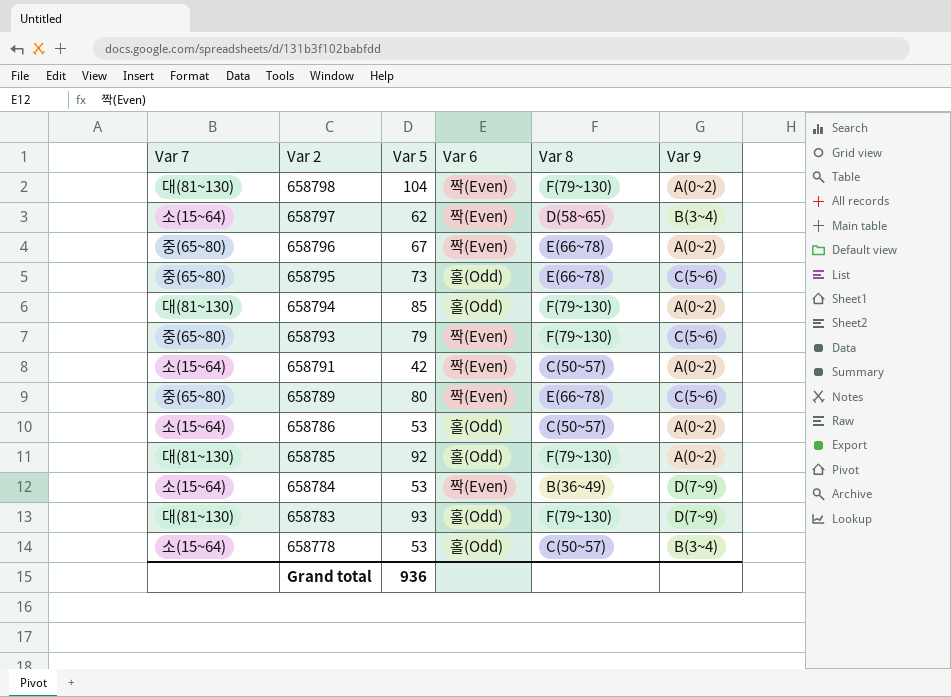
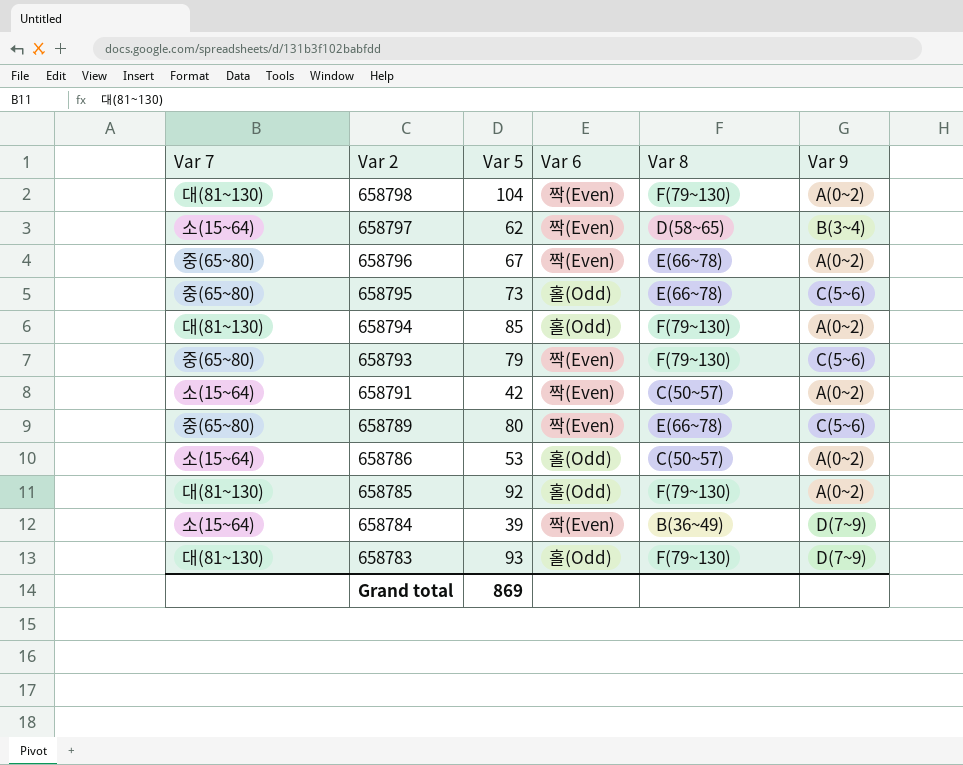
row 658778: 소(15~64) | 53 | 홀(Odd) | C(50~57) | B(3~4) -> none
658784 | Var 5: 53 -> 39
Grand total | Var 5: 936 -> 869

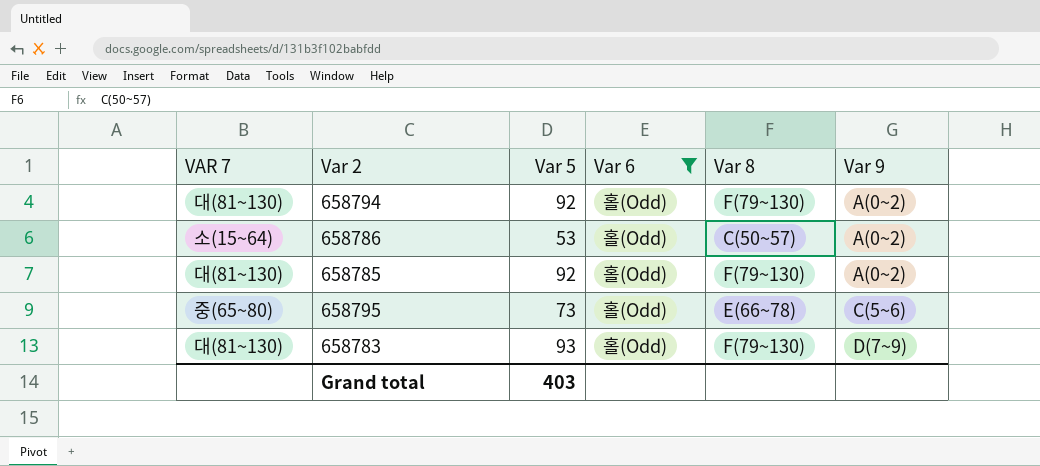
filter: none -> Var 6 = 홀(Odd)
row order: Var 2 descending -> Var 9 ascending
column name: Var 7 -> VAR 7
658794 | Var 5: 85 -> 92
Grand total | Var 5: 869 -> 403

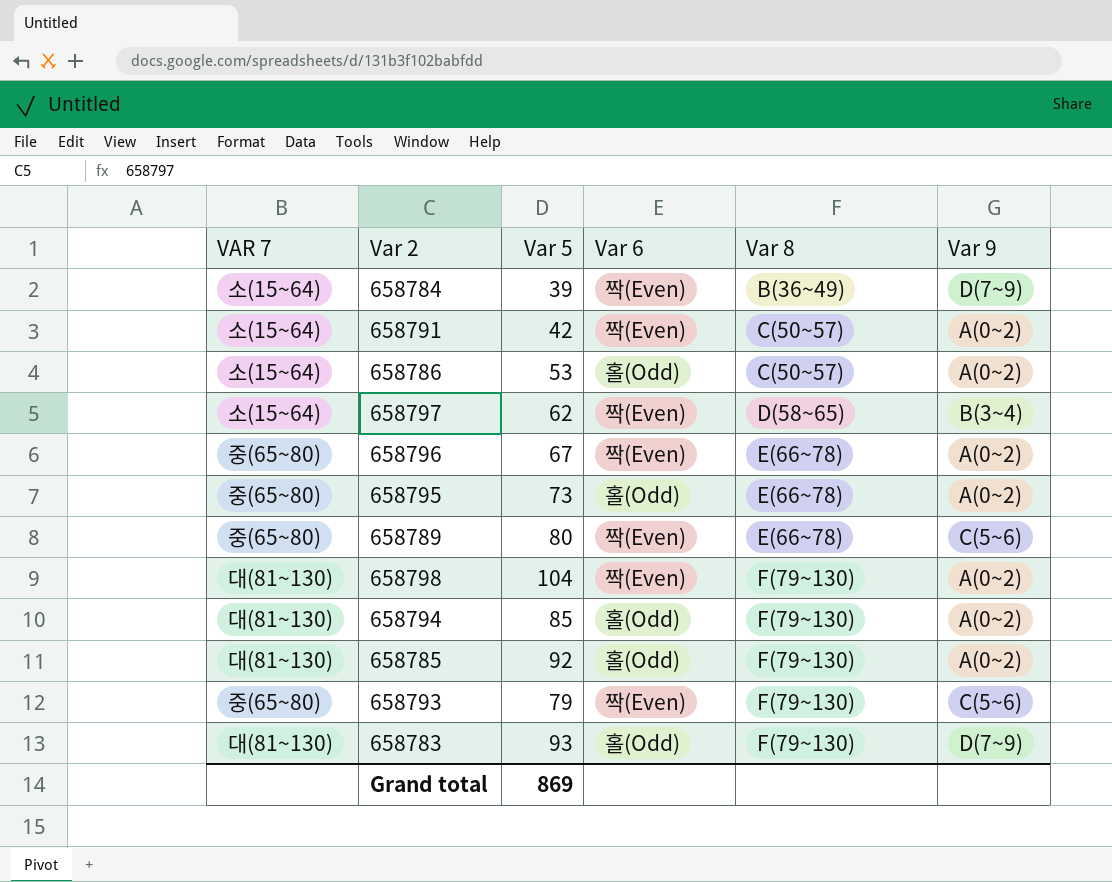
filter: Var 6 = 홀(Odd) -> none
row order: Var 9 ascending -> Var 8 ascending
658795 | Var 9: C(5~6) -> A(0~2)
658794 | Var 5: 92 -> 85
Grand total | Var 5: 403 -> 869

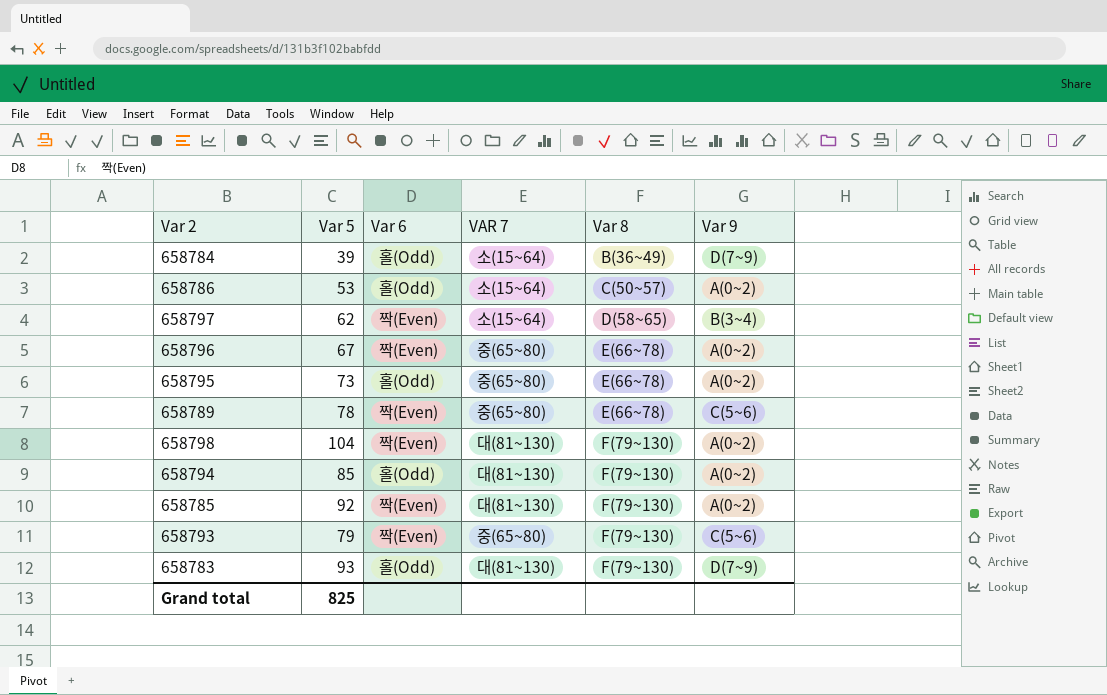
column VAR 7 | position: 1 -> 4
row 658791: 소(15~64) | 42 | 짝(Even) | C(50~57) | A(0~2) -> none
658784 | Var 6: 짝(Even) -> 홀(Odd)
658789 | Var 5: 80 -> 78
658785 | Var 6: 홀(Odd) -> 짝(Even)
Grand total | Var 5: 869 -> 825

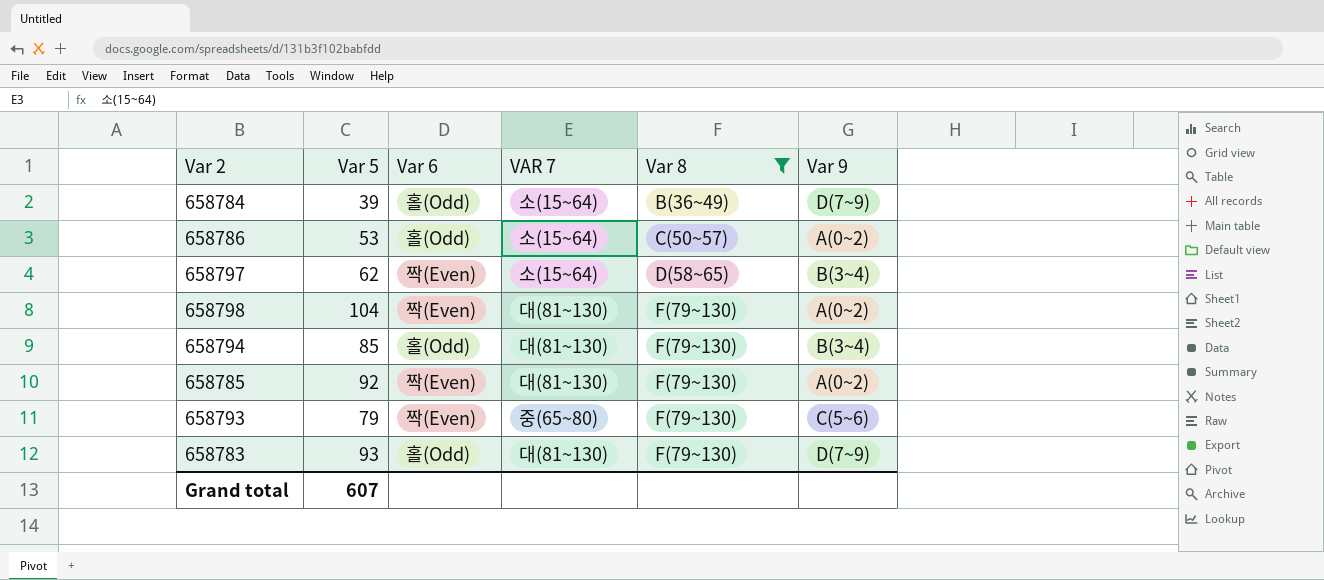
filter: none -> Var 8 != E(66~78)
658794 | Var 9: A(0~2) -> B(3~4)
Grand total | Var 5: 825 -> 607

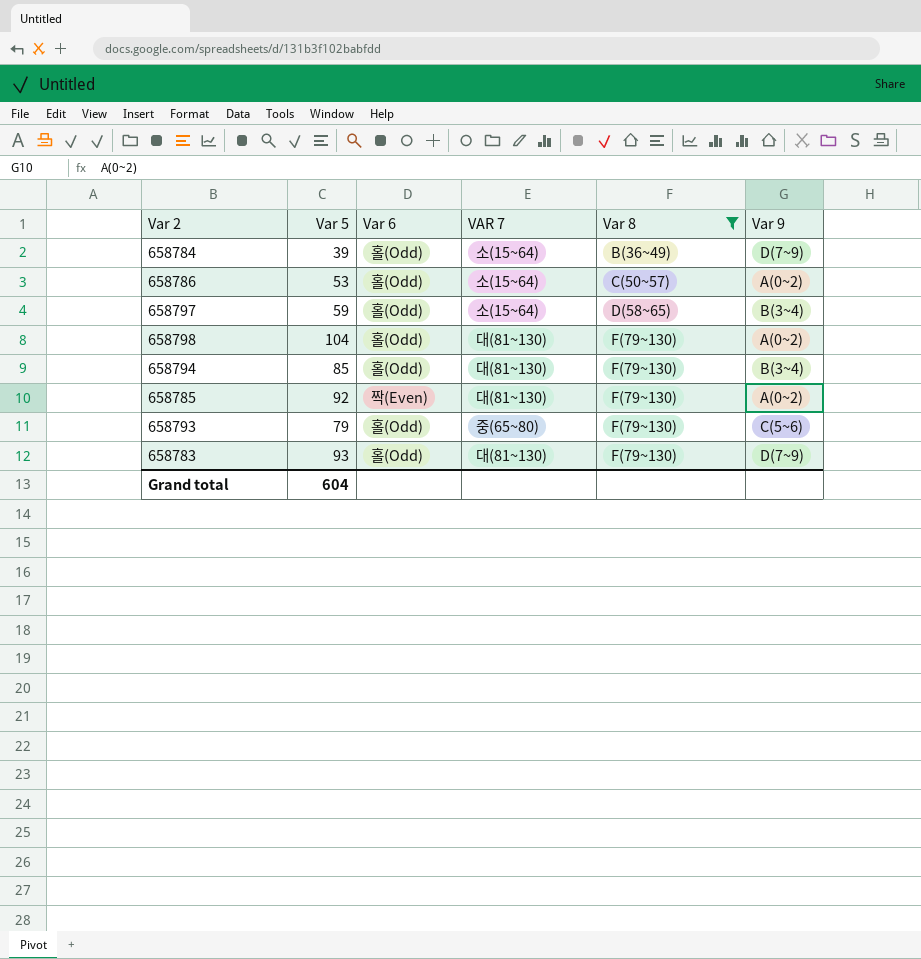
658797 | Var 5: 62 -> 59
658797 | Var 6: 짝(Even) -> 홀(Odd)
658798 | Var 6: 짝(Even) -> 홀(Odd)
658793 | Var 6: 짝(Even) -> 홀(Odd)
Grand total | Var 5: 607 -> 604

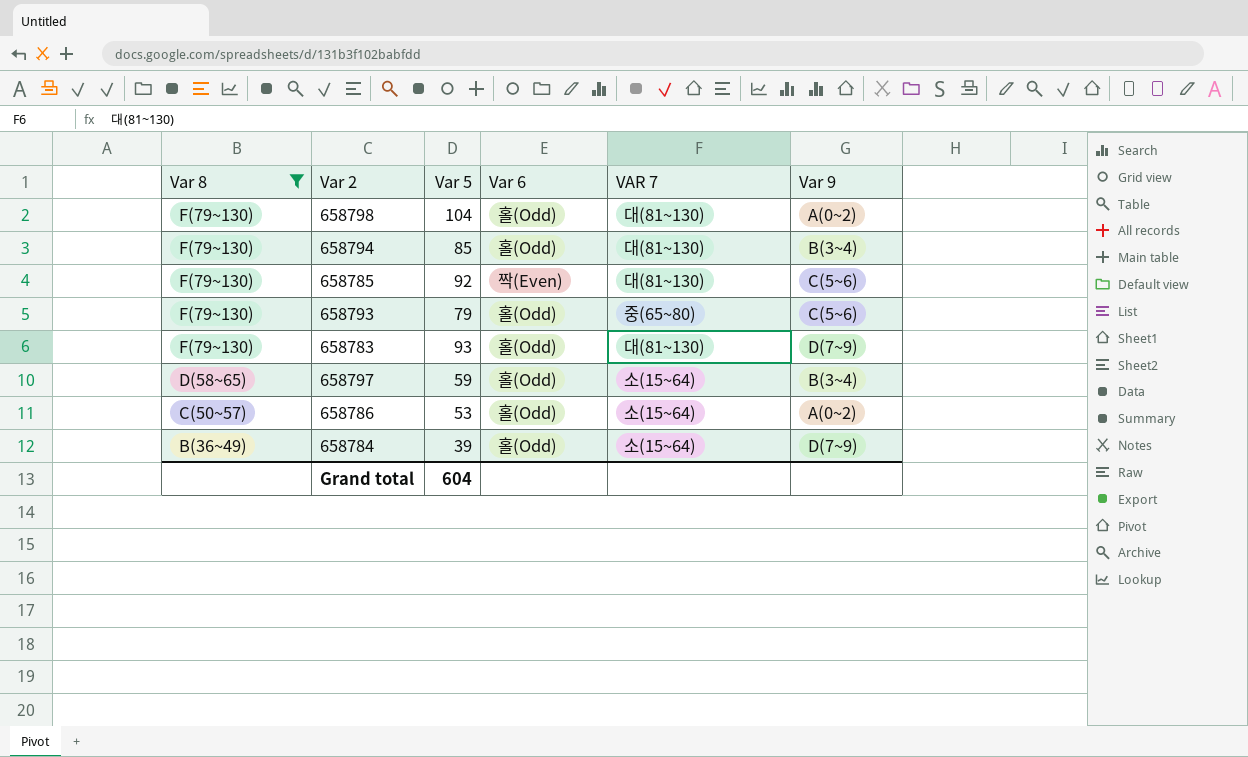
row order: Var 8 ascending -> Var 8 descending
column Var 8 | position: 5 -> 1
658785 | Var 9: A(0~2) -> C(5~6)

